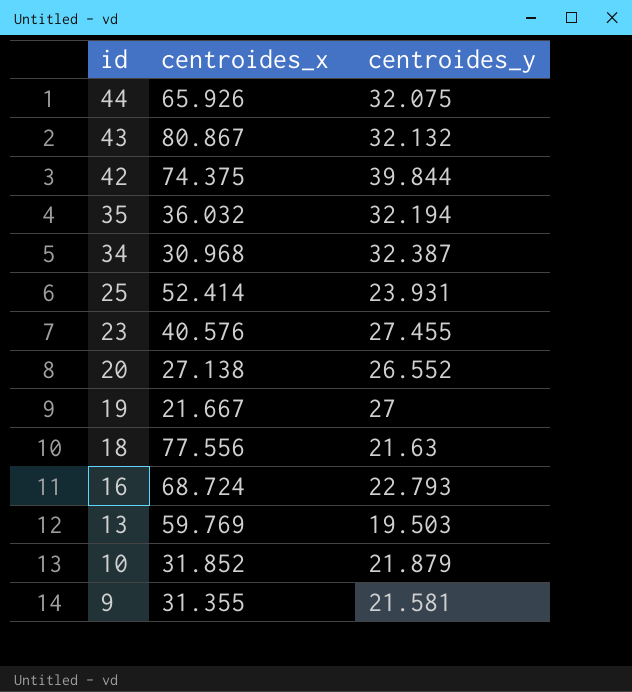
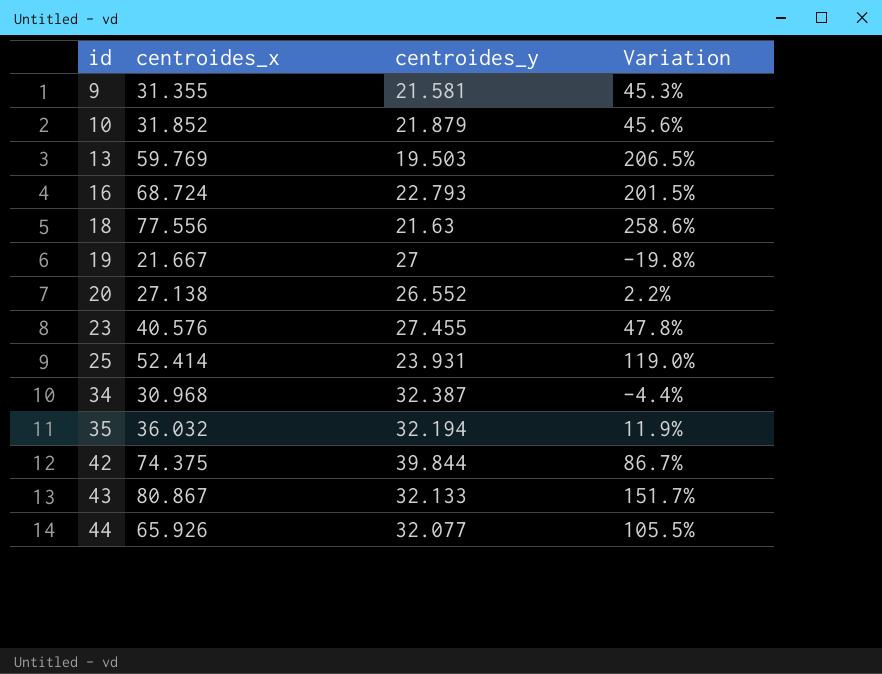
row order: id descending -> id ascending
column Variation | formula: none -> ([centroides_x] - [centroides_y]) / [centroides_y]
43 | centroides_y: 32.132 -> 32.133
44 | centroides_y: 32.075 -> 32.077

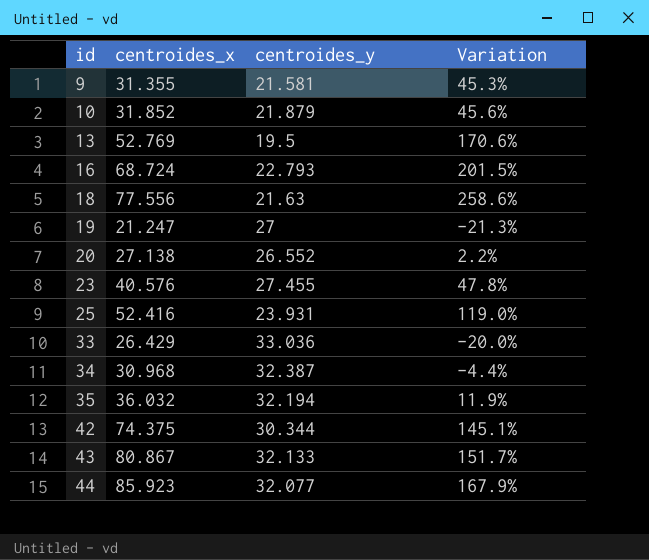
13 | centroides_x: 59.769 -> 52.769
13 | centroides_y: 19.503 -> 19.5
13 | Variation: 206.5% -> 170.6%
19 | centroides_x: 21.667 -> 21.247
19 | Variation: -19.8% -> -21.3%
25 | centroides_x: 52.414 -> 52.416
row 33: none -> 26.429 | 33.036 | -20.0%
42 | centroides_y: 39.844 -> 30.344
42 | Variation: 86.7% -> 145.1%
44 | centroides_x: 65.926 -> 85.923
44 | Variation: 105.5% -> 167.9%

